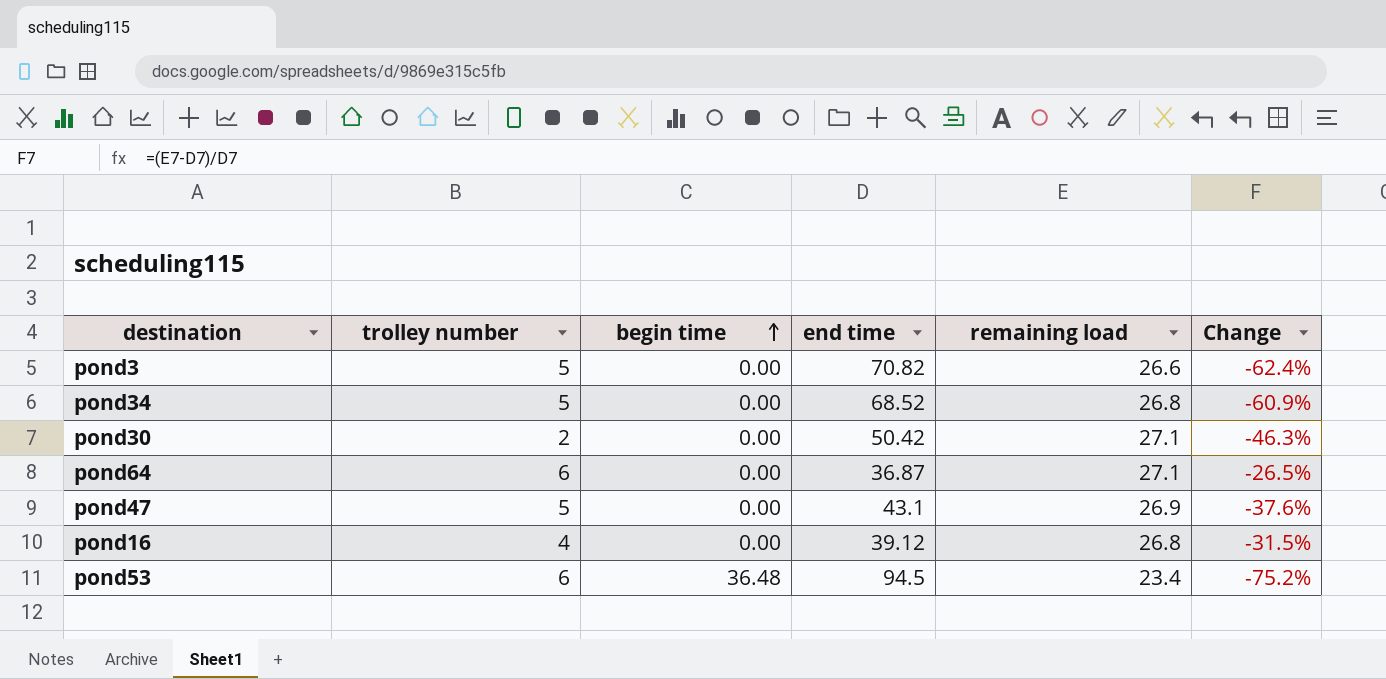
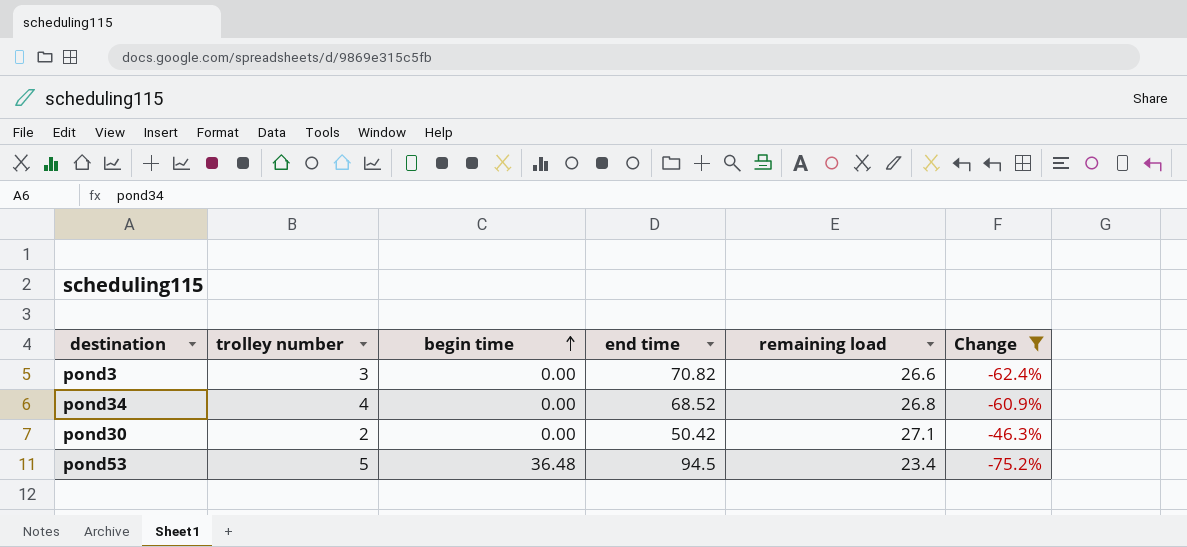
filter: none -> Change <= -46.3%
pond3 | trolley number: 5 -> 3
pond34 | trolley number: 5 -> 4
pond53 | trolley number: 6 -> 5

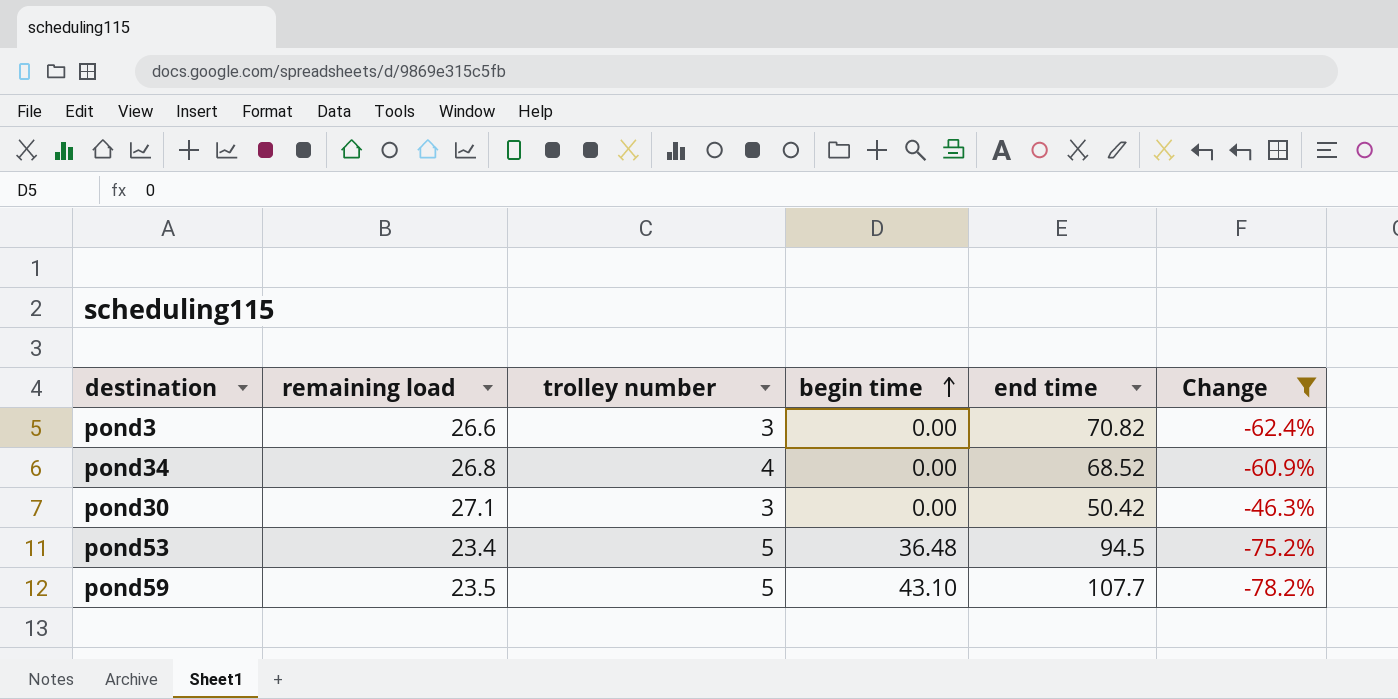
column remaining load | position: 5 -> 2
pond30 | trolley number: 2 -> 3
row pond59: none -> 23.5 | 5 | 43.10 | 107.7 | -78.2%

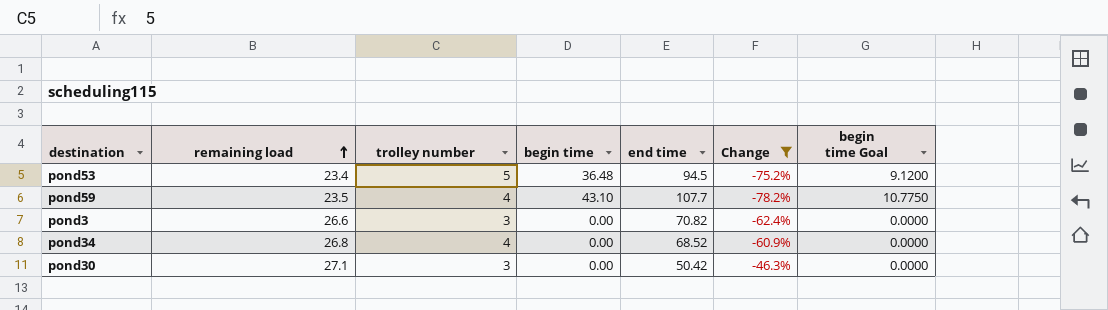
row order: begin time ascending -> remaining load ascending
column begin time Goal | formula: none -> [begin time] * 0.25
pond59 | trolley number: 5 -> 4

